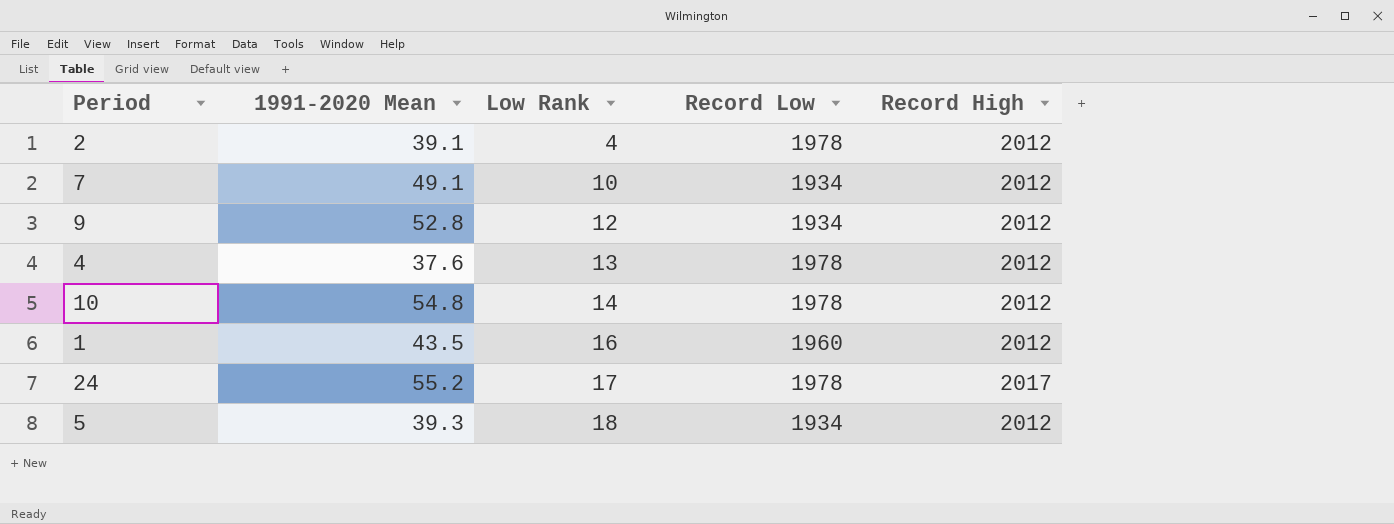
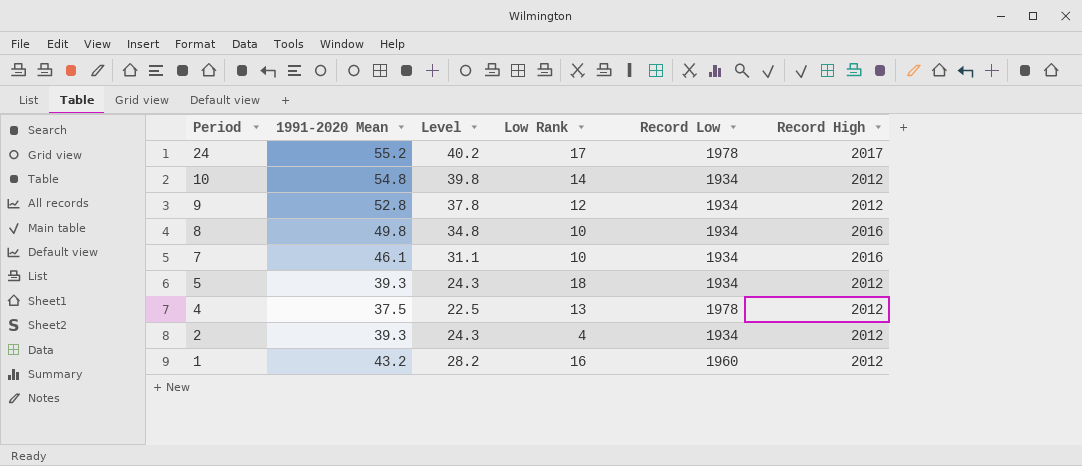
row order: Low Rank ascending -> Period descending
column Level | formula: none -> [1991-2020 Mean] - 15
10 | Record Low: 1978 -> 1934
row 8: none -> 49.8 | 34.8 | 10 | 1934 | 2016
7 | 1991-2020 Mean: 49.1 -> 46.1
7 | Record High: 2012 -> 2016
4 | 1991-2020 Mean: 37.6 -> 37.5
2 | 1991-2020 Mean: 39.1 -> 39.3
2 | Record Low: 1978 -> 1934
1 | 1991-2020 Mean: 43.5 -> 43.2

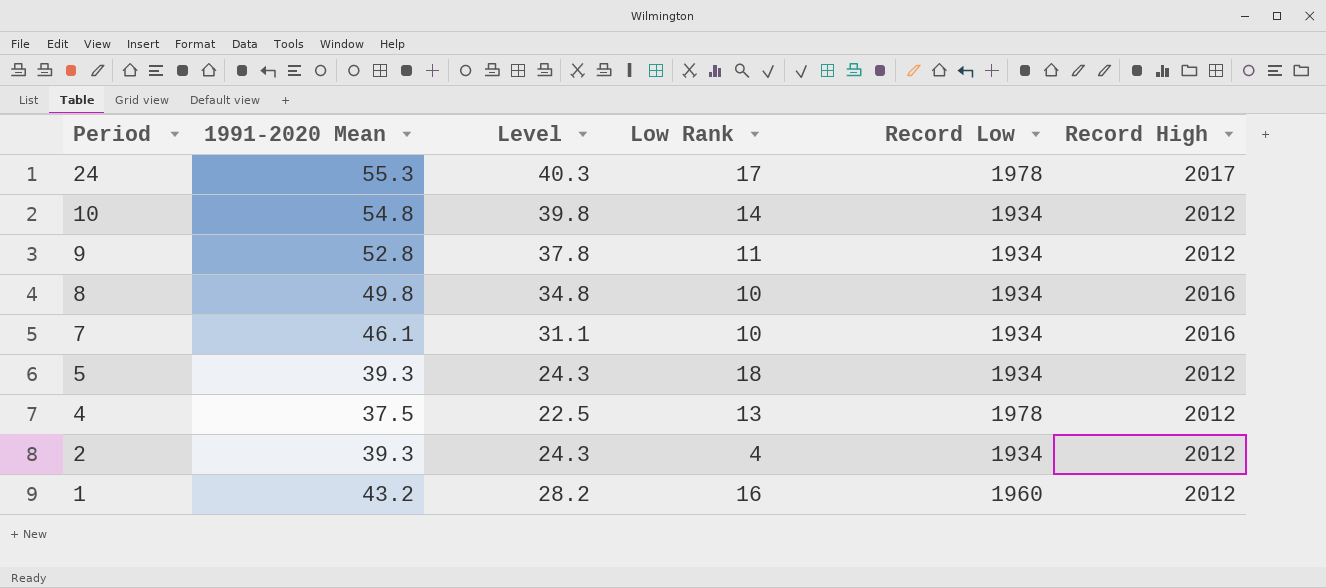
24 | 1991-2020 Mean: 55.2 -> 55.3
24 | Level: 40.2 -> 40.3
9 | Low Rank: 12 -> 11

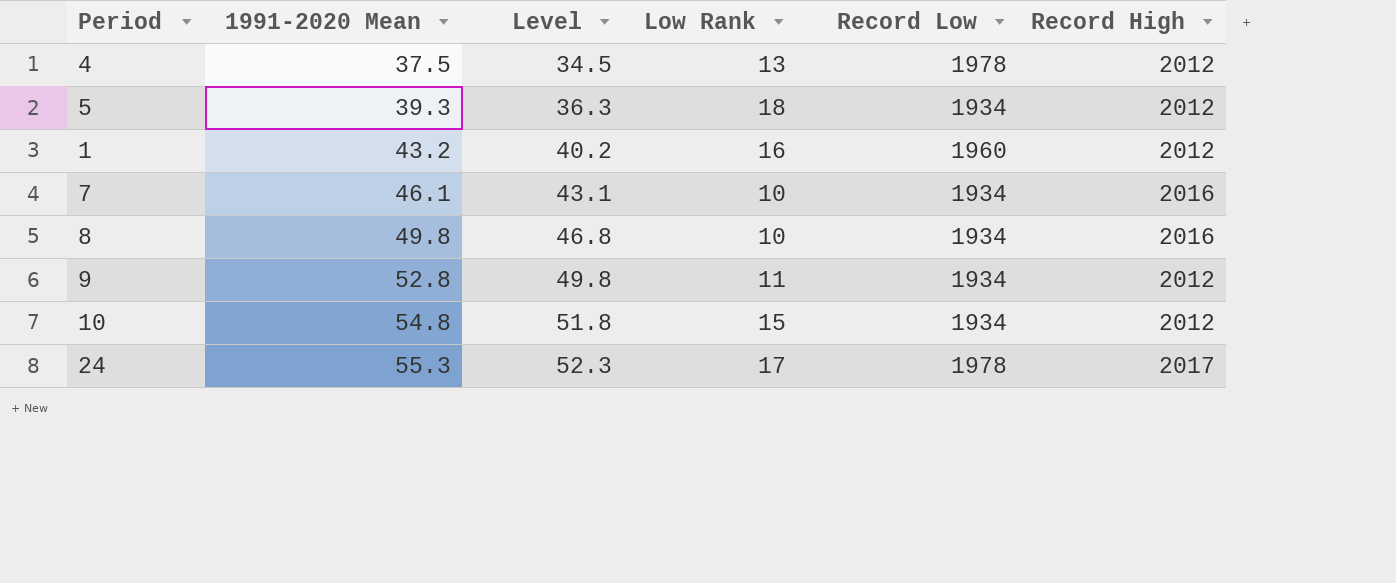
row order: Period descending -> 1991-2020 Mean ascending
column Level | formula: [1991-2020 Mean] - 15 -> [1991-2020 Mean] - 3
row 2: 39.3 | 24.3 | 4 | 1934 | 2012 -> none
10 | Low Rank: 14 -> 15

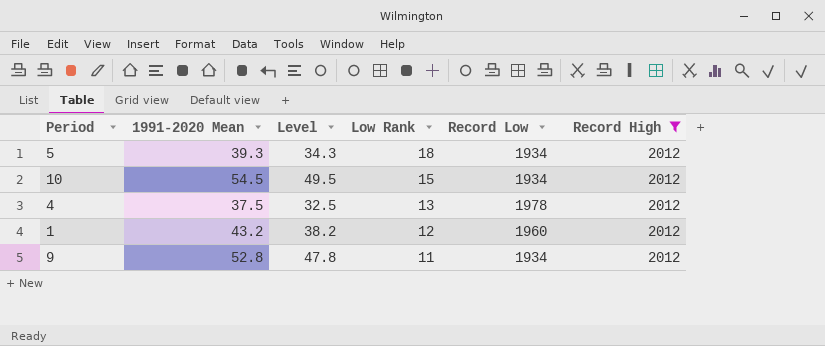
filter: none -> Record High = 2012
row order: 1991-2020 Mean ascending -> Low Rank descending
column Level | formula: [1991-2020 Mean] - 3 -> [1991-2020 Mean] - 5
10 | 1991-2020 Mean: 54.8 -> 54.5
1 | Low Rank: 16 -> 12

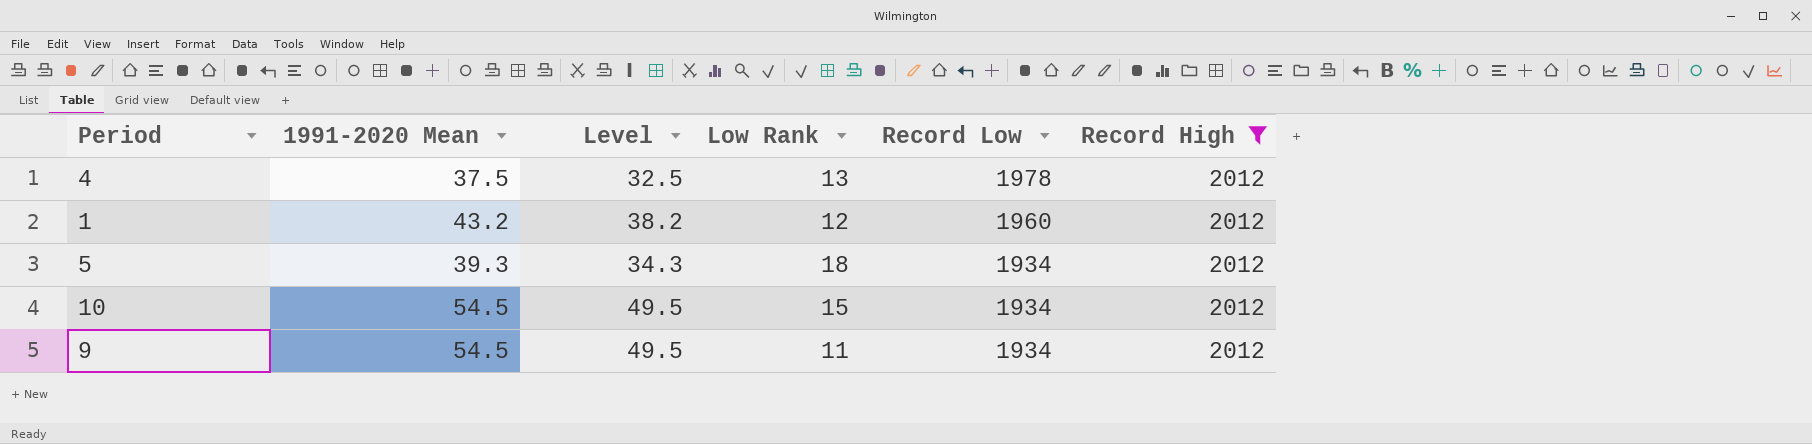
row order: Low Rank descending -> Record Low descending
9 | 1991-2020 Mean: 52.8 -> 54.5
9 | Level: 47.8 -> 49.5

